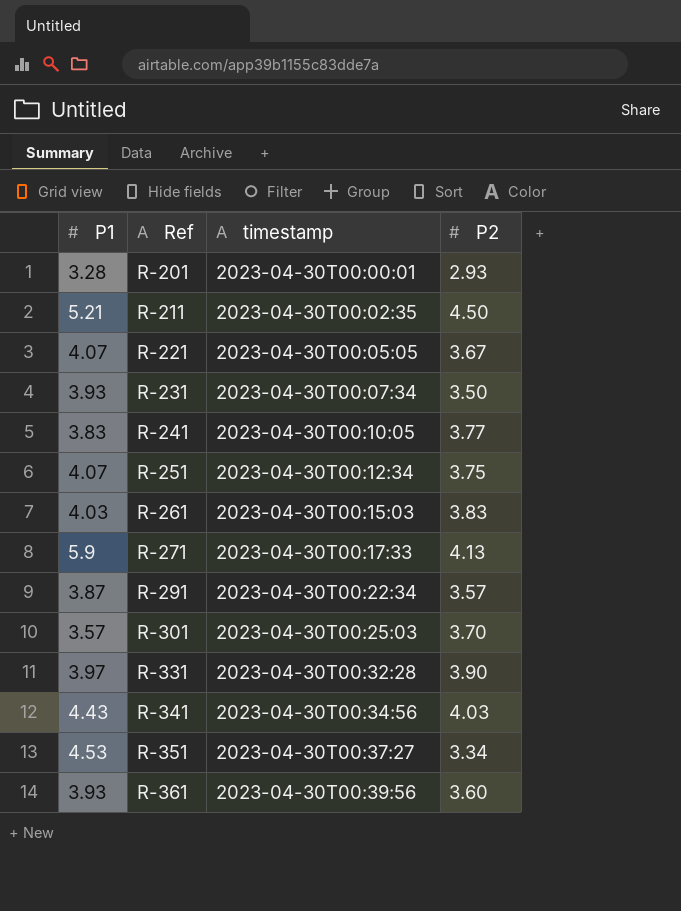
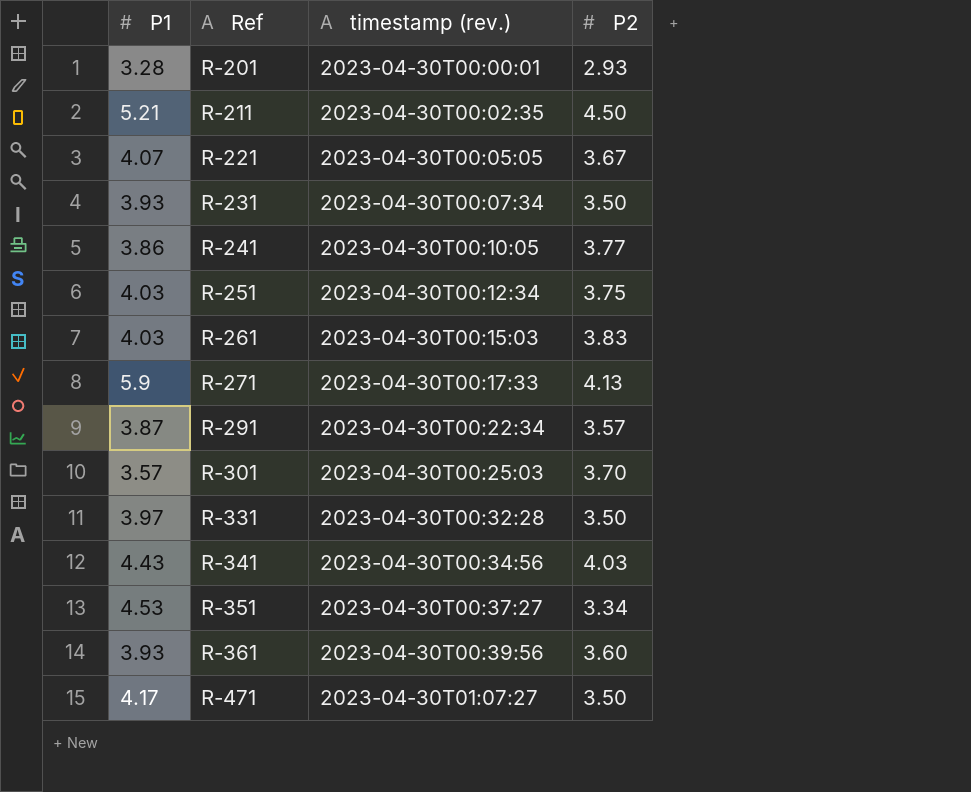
column name: timestamp -> timestamp (rev.)
R-241 | P1: 3.83 -> 3.86
R-251 | P1: 4.07 -> 4.03
R-331 | P2: 3.90 -> 3.50
row R-471: none -> 4.17 | 2023-04-30T01:07:27 | 3.50

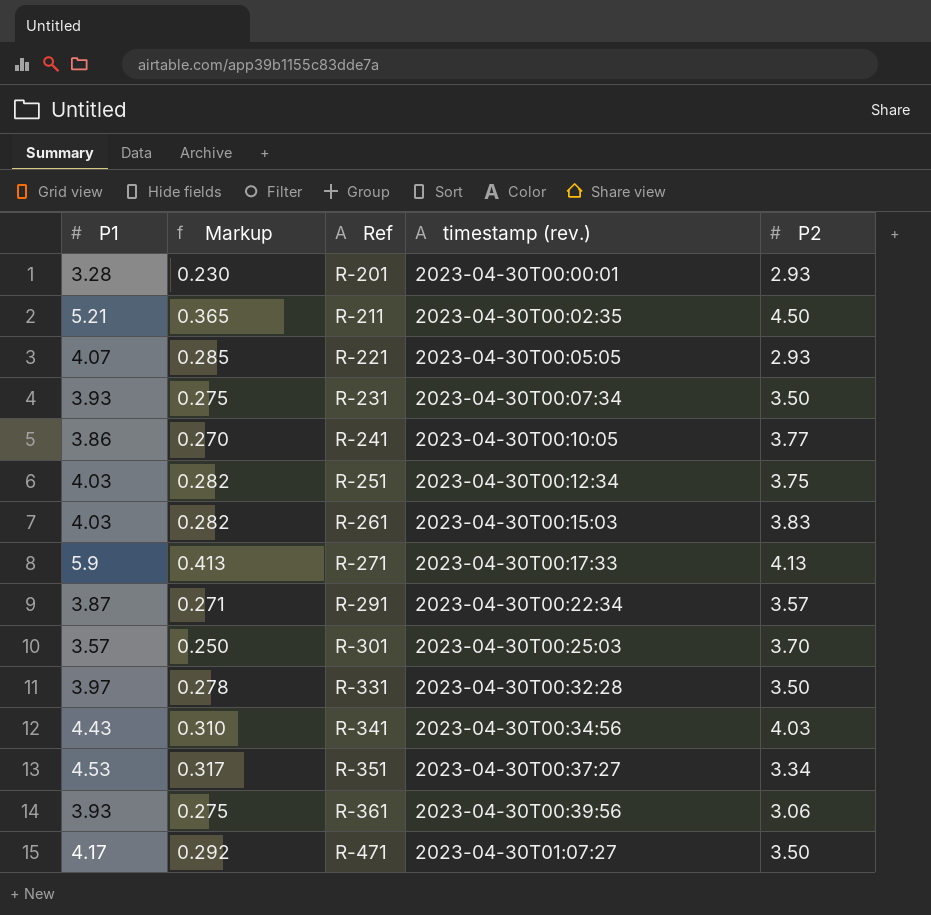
column Markup | formula: none -> [P1] * 0.07
R-221 | P2: 3.67 -> 2.93
R-361 | P2: 3.60 -> 3.06

